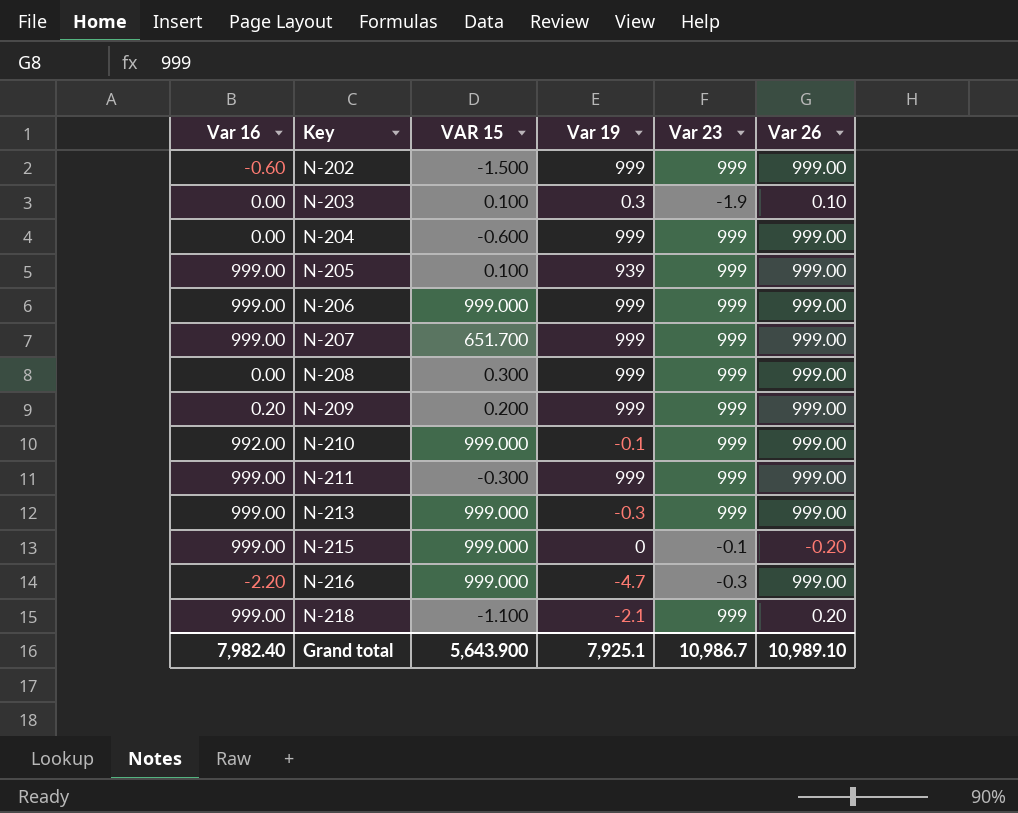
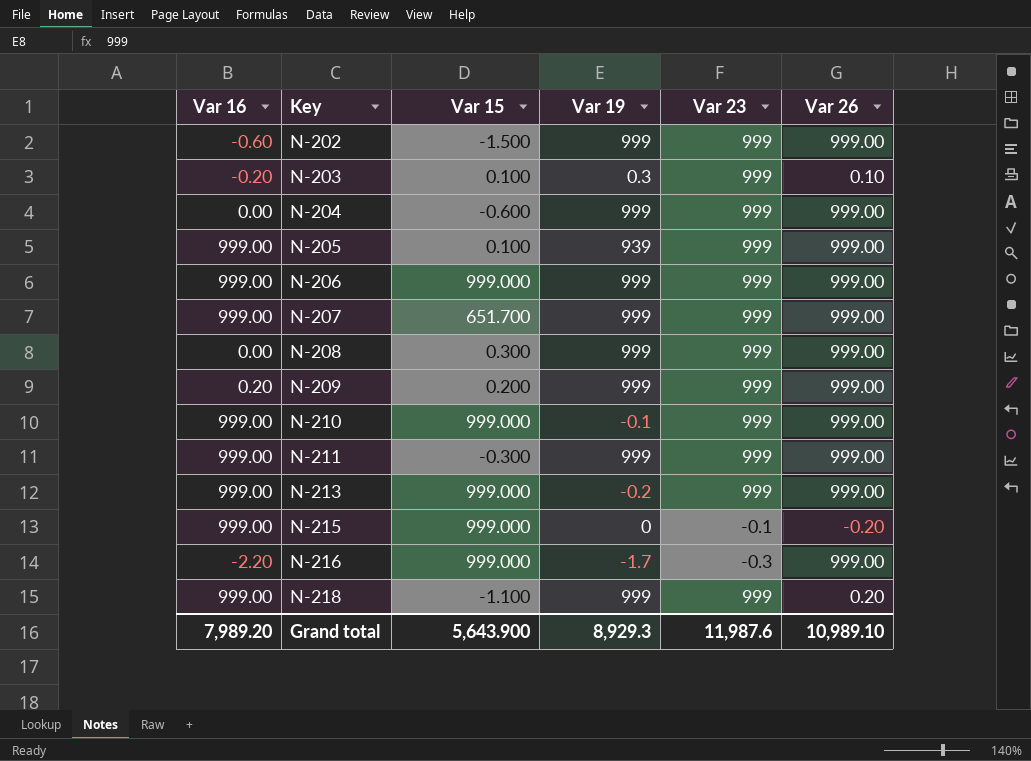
column name: VAR 15 -> Var 15
N-203 | Var 16: 0.00 -> -0.20
N-203 | Var 23: -1.9 -> 999
N-210 | Var 16: 992.00 -> 999.00
N-213 | Var 19: -0.3 -> -0.2
N-216 | Var 19: -4.7 -> -1.7
N-218 | Var 19: -2.1 -> 999
Grand total | Var 16: 7,982.40 -> 7,989.20
Grand total | Var 19: 7,925.1 -> 8,929.3
Grand total | Var 23: 10,986.7 -> 11,987.6

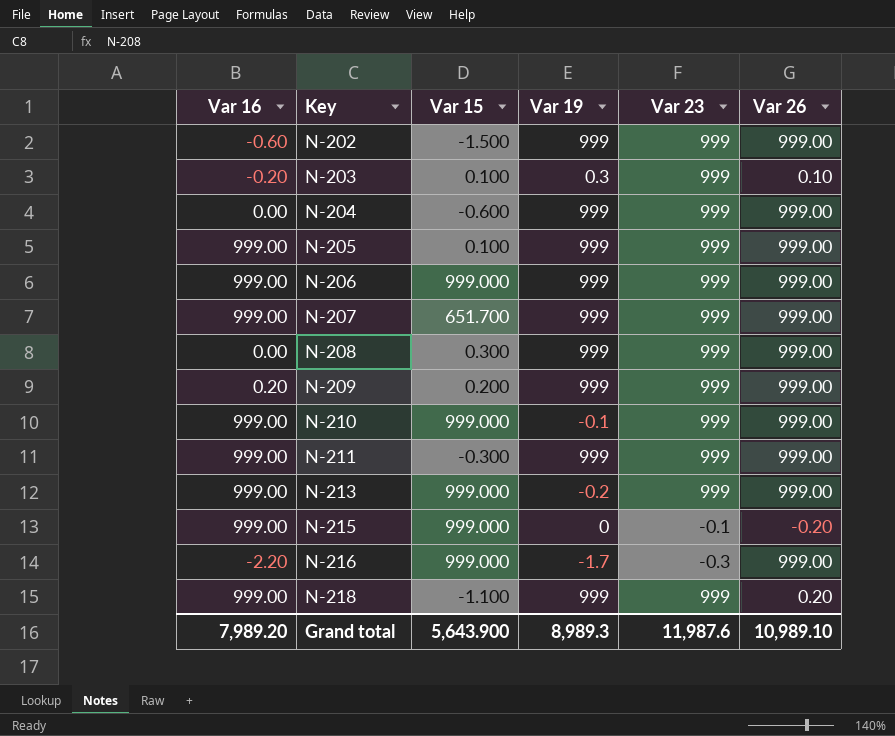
N-205 | Var 19: 939 -> 999
Grand total | Var 19: 8,929.3 -> 8,989.3

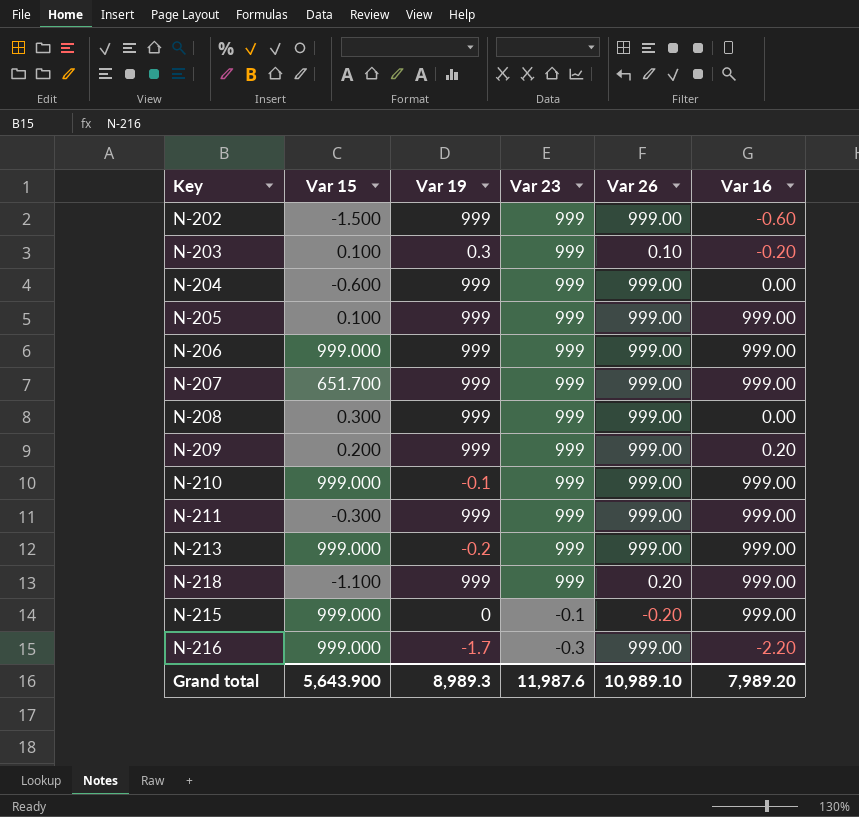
row order: Key ascending -> Var 23 descending
column Var 16 | position: 1 -> 6

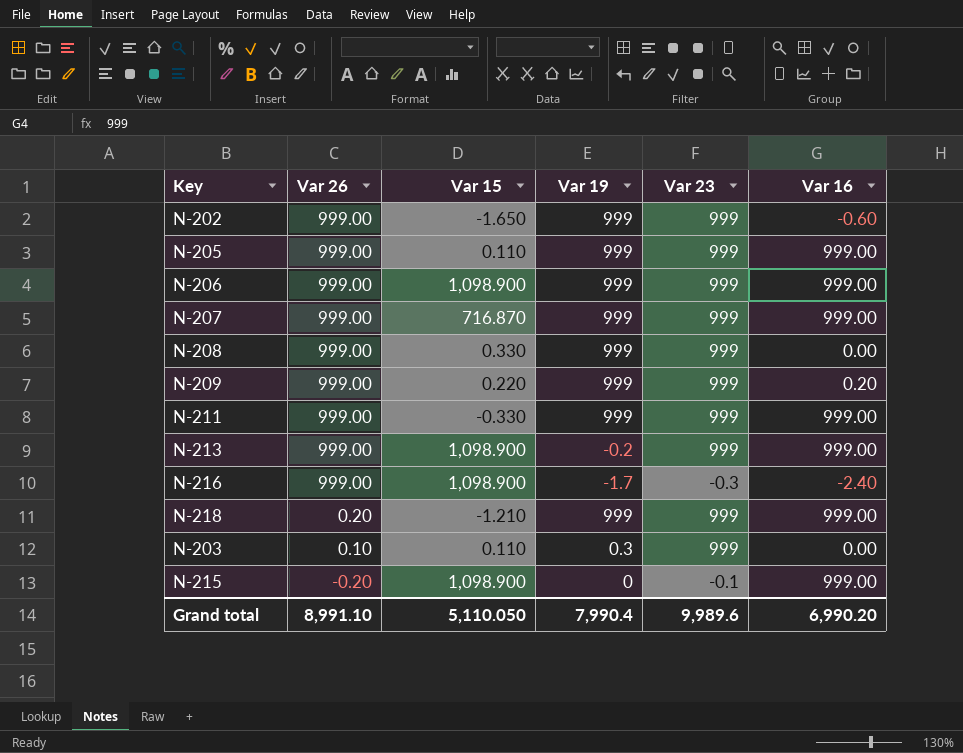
row order: Var 23 descending -> Var 26 descending
column Var 26 | position: 5 -> 2
row N-204: -0.600 | 999 | 999 | 999.00 | 0.00 -> none
row N-210: 999.000 | -0.1 | 999 | 999.00 | 999.00 -> none
N-202 | Var 15: -1.500 -> -1.650
N-205 | Var 15: 0.100 -> 0.110
N-206 | Var 15: 999.000 -> 1,098.900
N-207 | Var 15: 651.700 -> 716.870
N-208 | Var 15: 0.300 -> 0.330
N-209 | Var 15: 0.200 -> 0.220
N-211 | Var 15: -0.300 -> -0.330
N-213 | Var 15: 999.000 -> 1,098.900
N-216 | Var 15: 999.000 -> 1,098.900
N-216 | Var 16: -2.20 -> -2.40
N-218 | Var 15: -1.100 -> -1.210
N-203 | Var 15: 0.100 -> 0.110
N-203 | Var 16: -0.20 -> 0.00
N-215 | Var 15: 999.000 -> 1,098.900
Grand total | Var 26: 10,989.10 -> 8,991.10
Grand total | Var 15: 5,643.900 -> 5,110.050
Grand total | Var 19: 8,989.3 -> 7,990.4
Grand total | Var 23: 11,987.6 -> 9,989.6
Grand total | Var 16: 7,989.20 -> 6,990.20

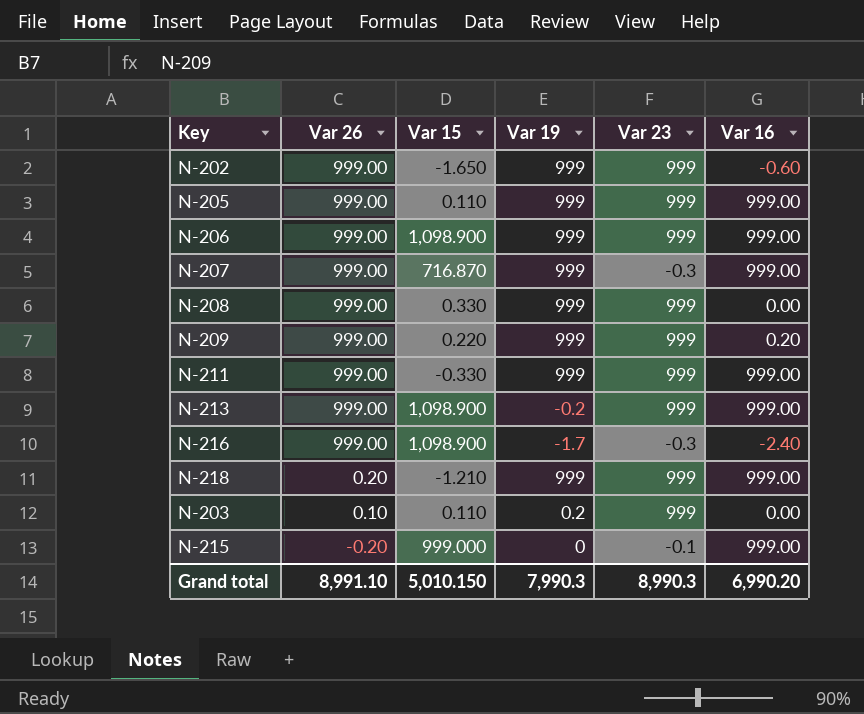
N-207 | Var 23: 999 -> -0.3
N-203 | Var 19: 0.3 -> 0.2
N-215 | Var 15: 1,098.900 -> 999.000
Grand total | Var 15: 5,110.050 -> 5,010.150
Grand total | Var 19: 7,990.4 -> 7,990.3
Grand total | Var 23: 9,989.6 -> 8,990.3

